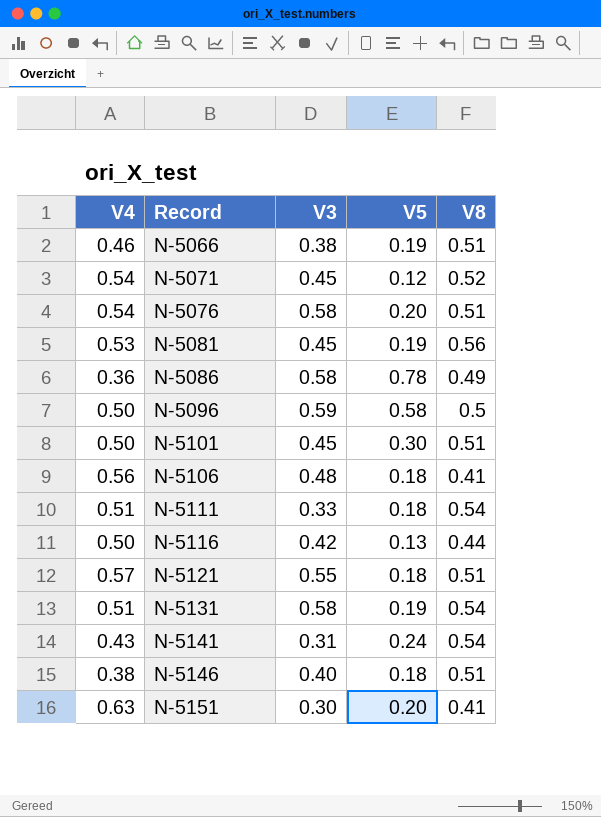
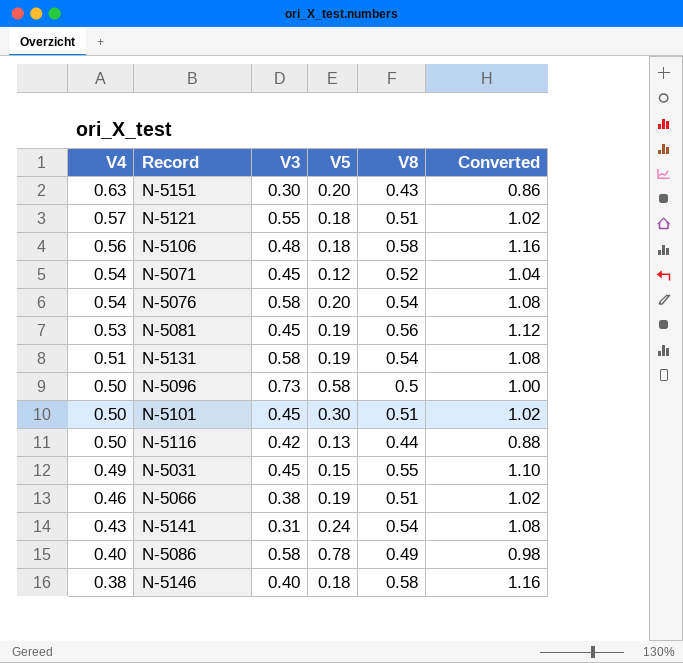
row order: Record ascending -> V4 descending
column Converted | formula: none -> [V8] * 2
row N-5111: 0.51 | 0.33 | 0.18 | 0.54 -> none
N-5151 | V8: 0.41 -> 0.43
N-5106 | V8: 0.41 -> 0.58
N-5076 | V8: 0.51 -> 0.54
N-5096 | V3: 0.59 -> 0.73
row N-5031: none -> 0.49 | 0.45 | 0.15 | 0.55 | 1.10
N-5086 | V4: 0.36 -> 0.40
N-5146 | V8: 0.51 -> 0.58

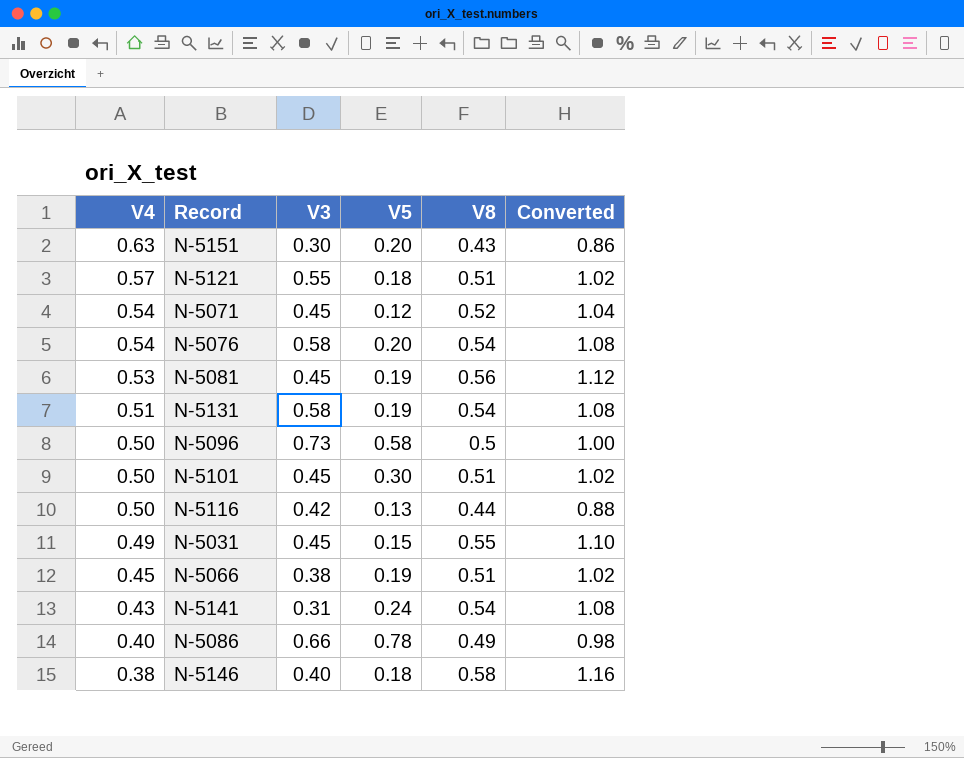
row N-5106: 0.56 | 0.48 | 0.18 | 0.58 | 1.16 -> none
N-5066 | V4: 0.46 -> 0.45
N-5086 | V3: 0.58 -> 0.66

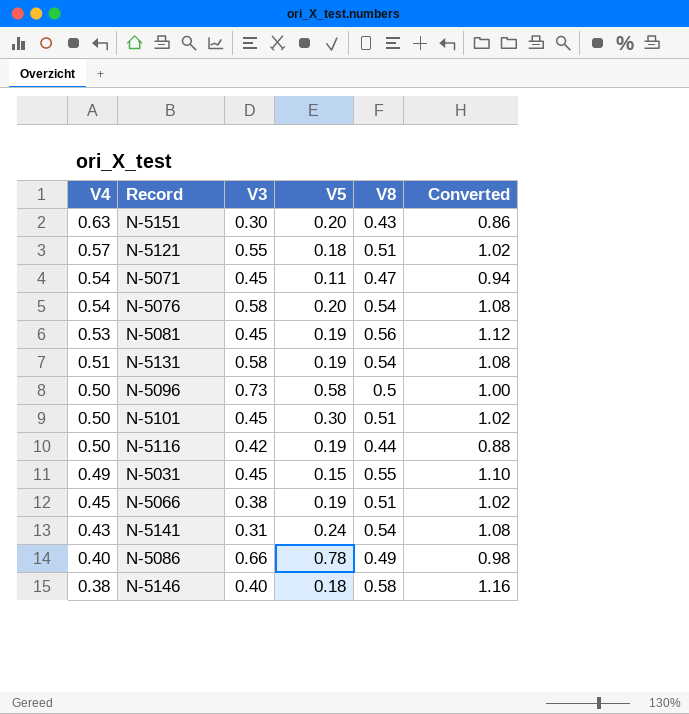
N-5071 | V5: 0.12 -> 0.11
N-5071 | V8: 0.52 -> 0.47
N-5071 | Converted: 1.04 -> 0.94
N-5116 | V5: 0.13 -> 0.19

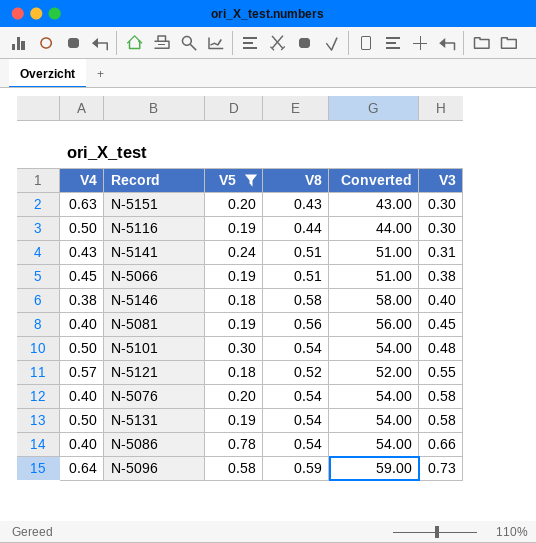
filter: none -> V5 >= 0.18
row order: V4 descending -> V3 ascending
column Converted | formula: [V8] * 2 -> [V8] * 100
column V3 | position: 3 -> 6
N-5116 | V3: 0.42 -> 0.30
N-5141 | V8: 0.54 -> 0.51
N-5081 | V4: 0.53 -> 0.40
N-5101 | V8: 0.51 -> 0.54
N-5101 | V3: 0.45 -> 0.48
N-5121 | V8: 0.51 -> 0.52
N-5076 | V4: 0.54 -> 0.40
N-5131 | V4: 0.51 -> 0.50
N-5086 | V8: 0.49 -> 0.54
N-5096 | V4: 0.50 -> 0.64
N-5096 | V8: 0.5 -> 0.59

